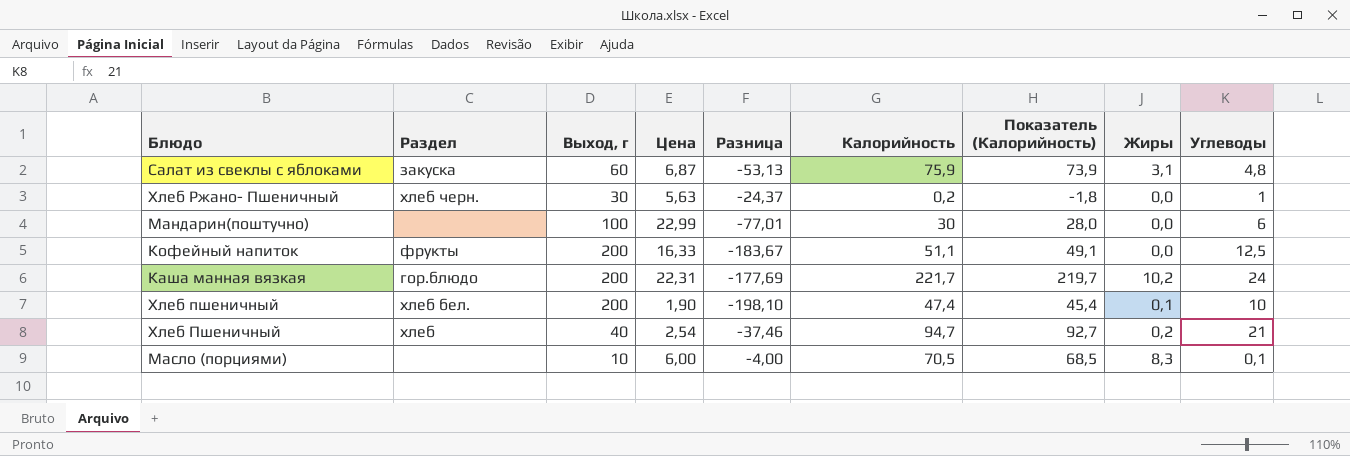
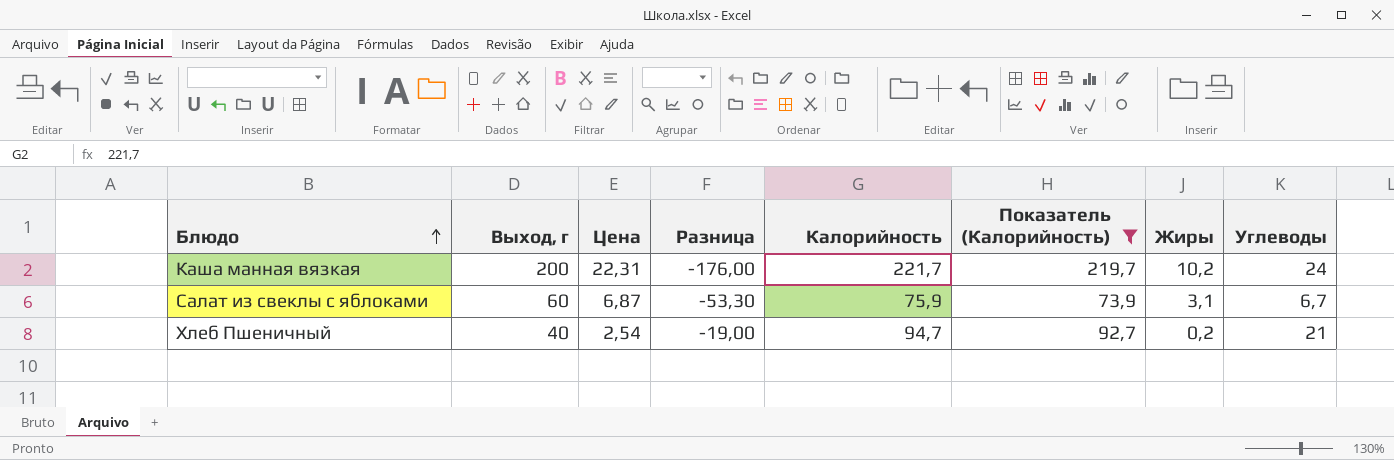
filter: none -> Показатель (Калорийность) >= 73,9
row order: none -> Блюдо ascending
column Раздел | position: 2 -> none
column Разница | formula: [Цена] - [Выход, г] -> [Углеводы] - [Выход, г]
Салат из свеклы с яблоками | Углеводы: 4,8 -> 6,7

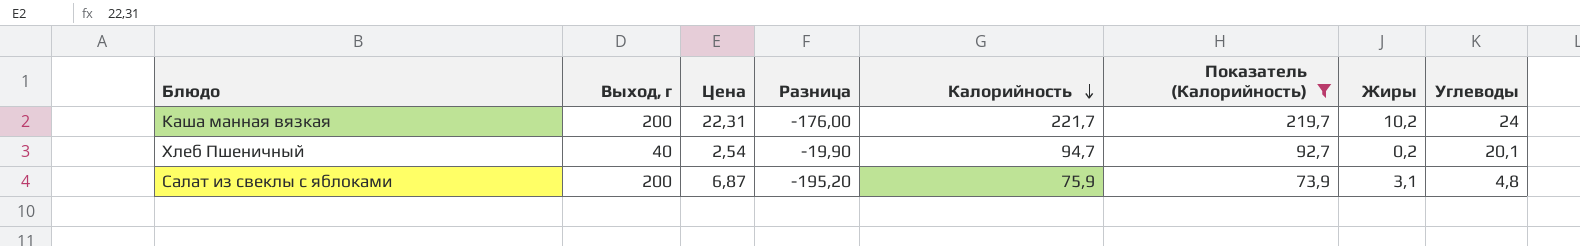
row order: Блюдо ascending -> Калорийность descending
Хлеб Пшеничный | Разница: -19,00 -> -19,90
Хлеб Пшеничный | Углеводы: 21 -> 20,1
Салат из свеклы с яблоками | Выход, г: 60 -> 200
Салат из свеклы с яблоками | Разница: -53,30 -> -195,20
Салат из свеклы с яблоками | Углеводы: 6,7 -> 4,8

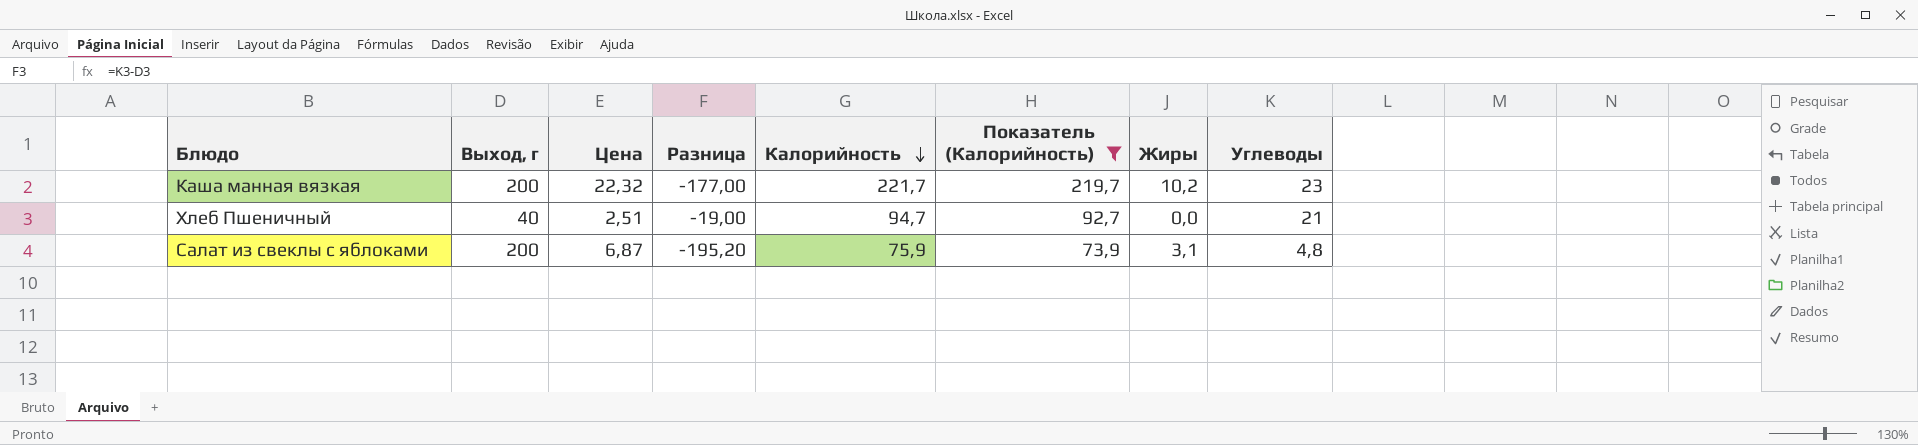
Каша манная вязкая | Цена: 22,31 -> 22,32
Каша манная вязкая | Разница: -176,00 -> -177,00
Каша манная вязкая | Углеводы: 24 -> 23
Хлеб Пшеничный | Цена: 2,54 -> 2,51
Хлеб Пшеничный | Разница: -19,90 -> -19,00
Хлеб Пшеничный | Жиры: 0,2 -> 0,0
Хлеб Пшеничный | Углеводы: 20,1 -> 21

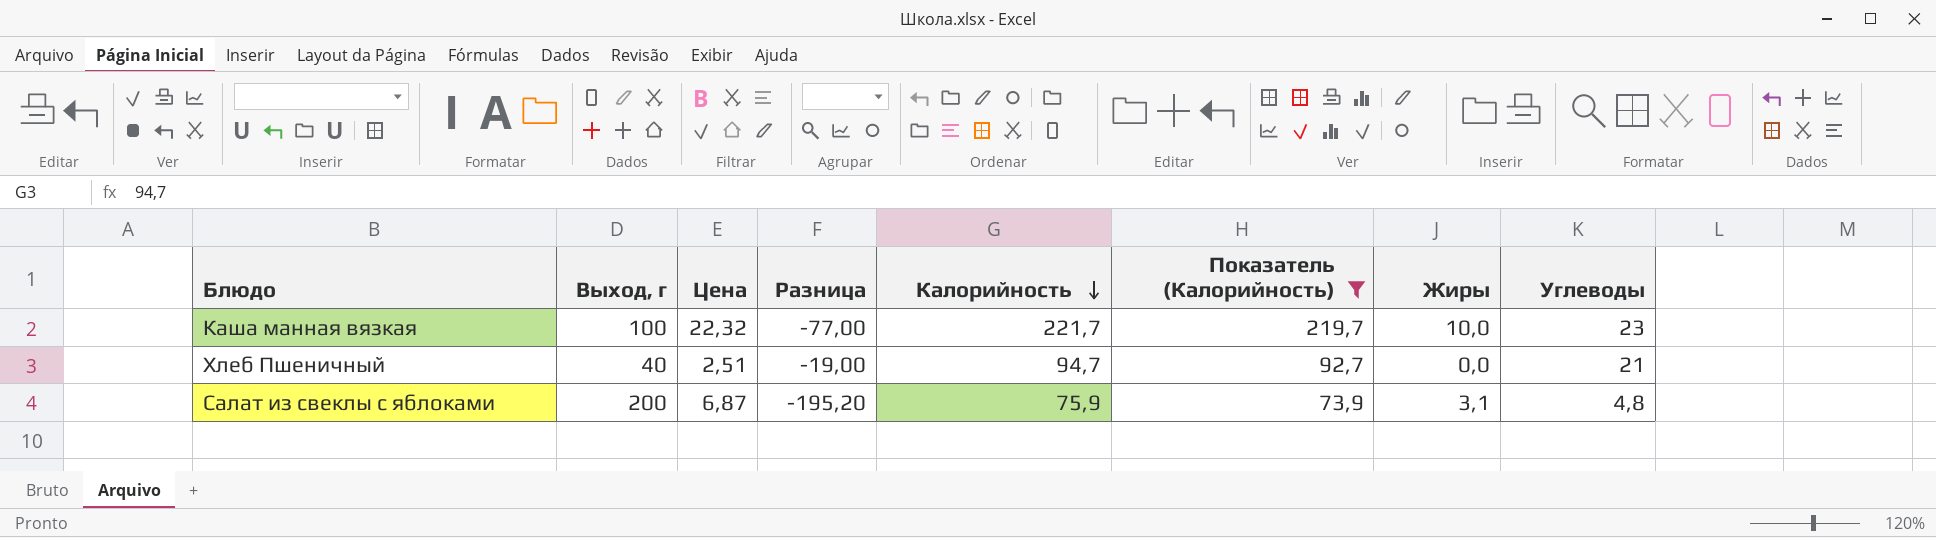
Каша манная вязкая | Выход, г: 200 -> 100
Каша манная вязкая | Разница: -177,00 -> -77,00
Каша манная вязкая | Жиры: 10,2 -> 10,0

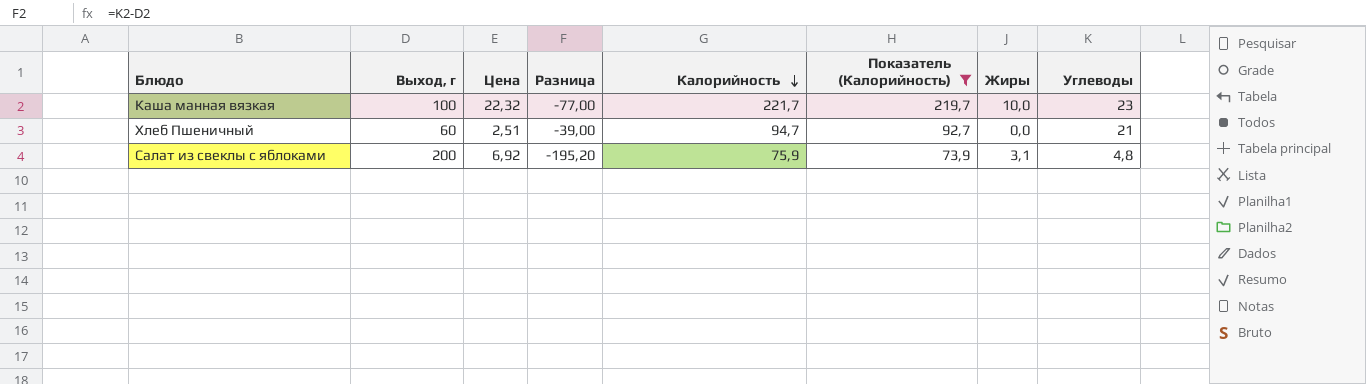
Хлеб Пшеничный | Выход, г: 40 -> 60
Хлеб Пшеничный | Разница: -19,00 -> -39,00
Салат из свеклы с яблоками | Цена: 6,87 -> 6,92

